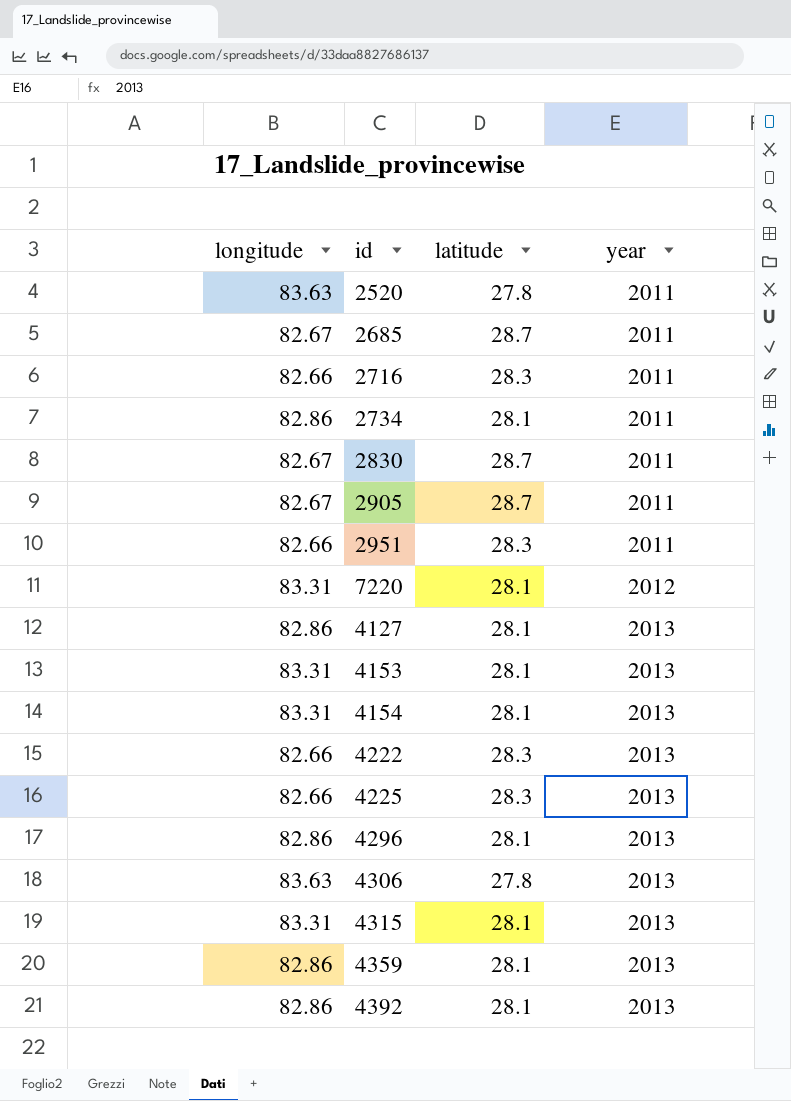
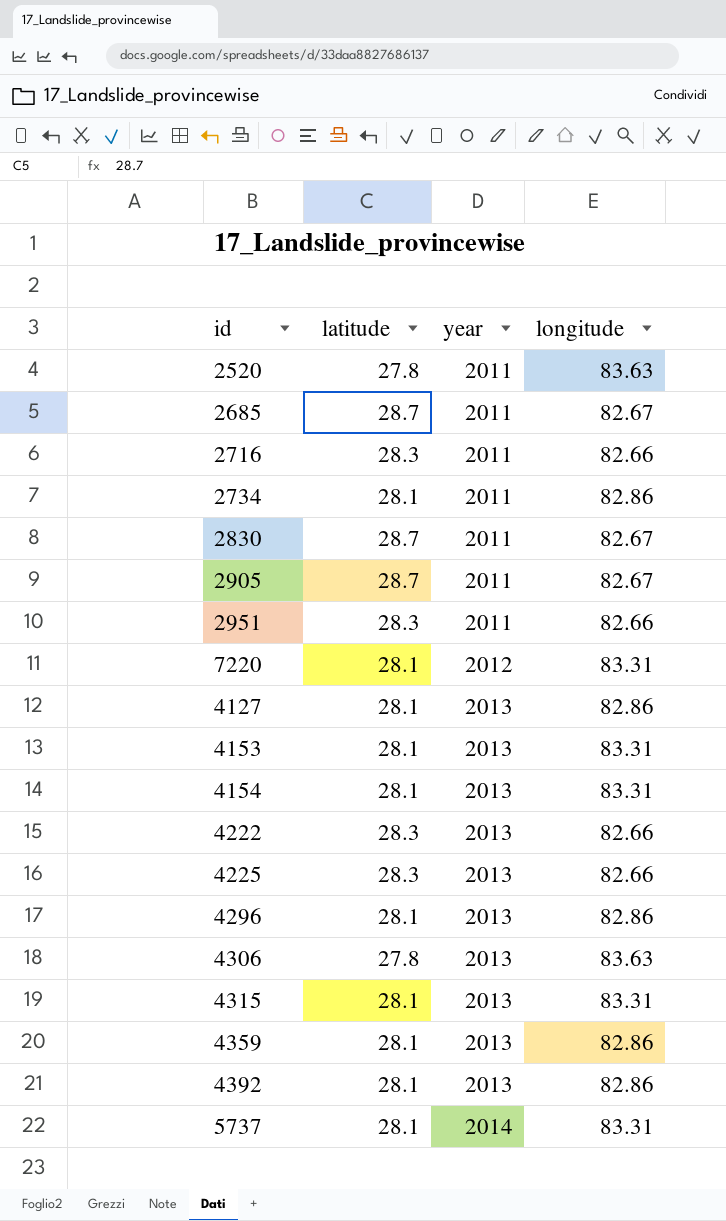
column longitude | position: 1 -> 4
row 5737: none -> 28.1 | 2014 | 83.31

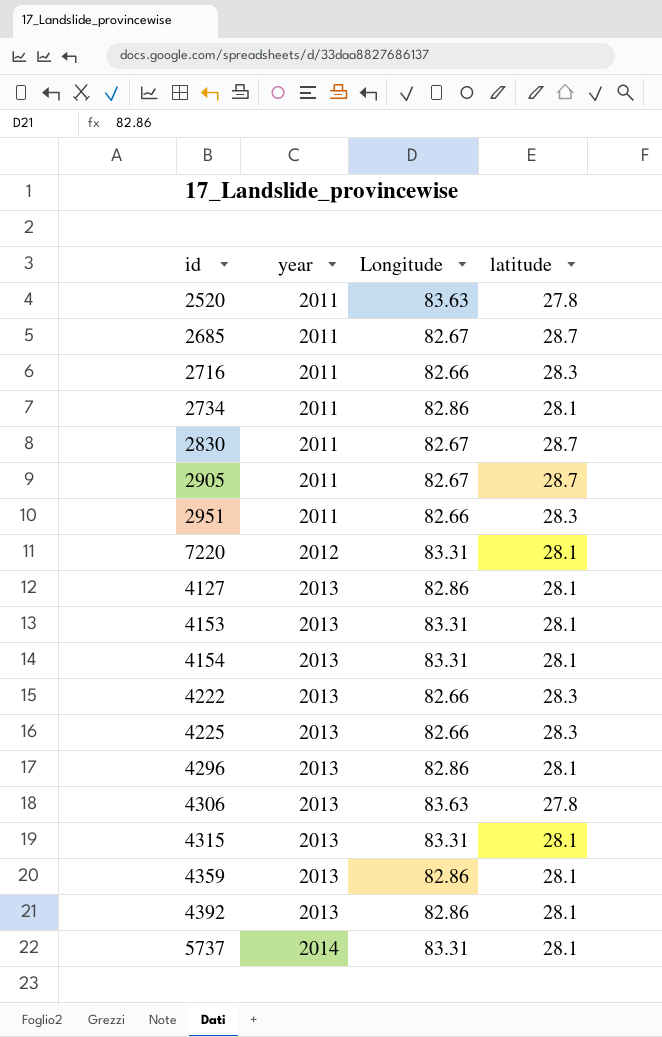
column name: longitude -> Longitude
column latitude | position: 2 -> 4

